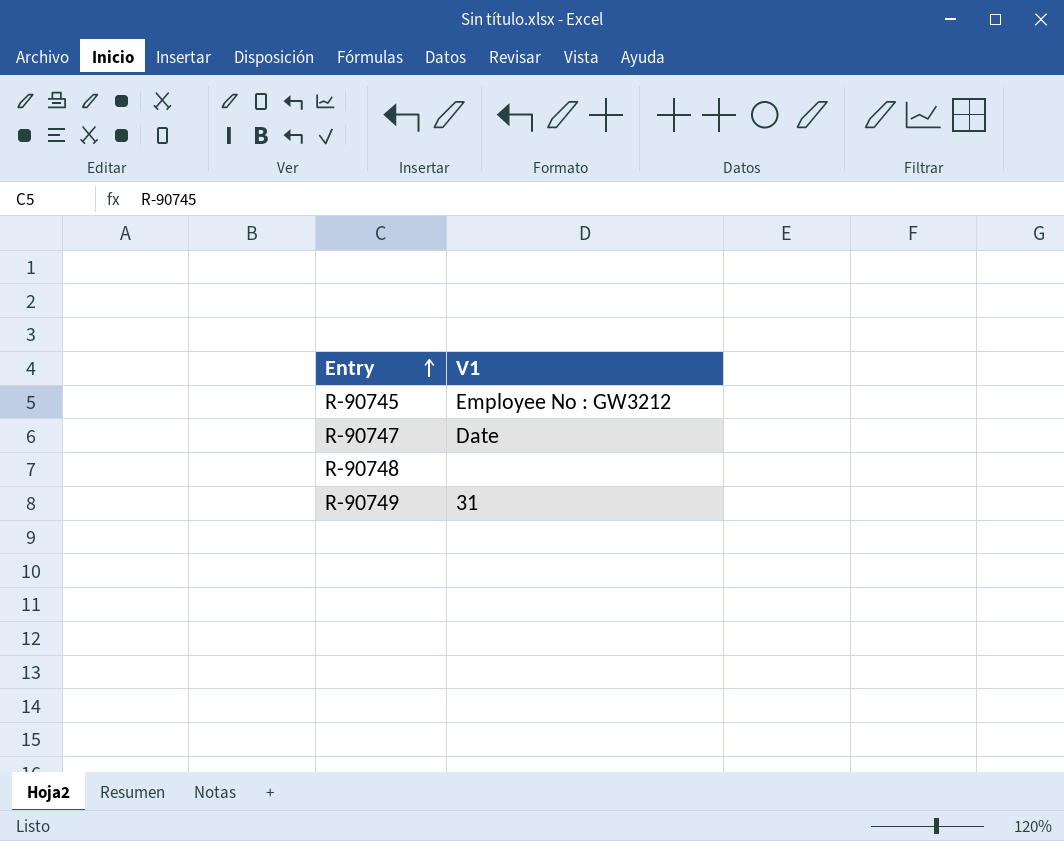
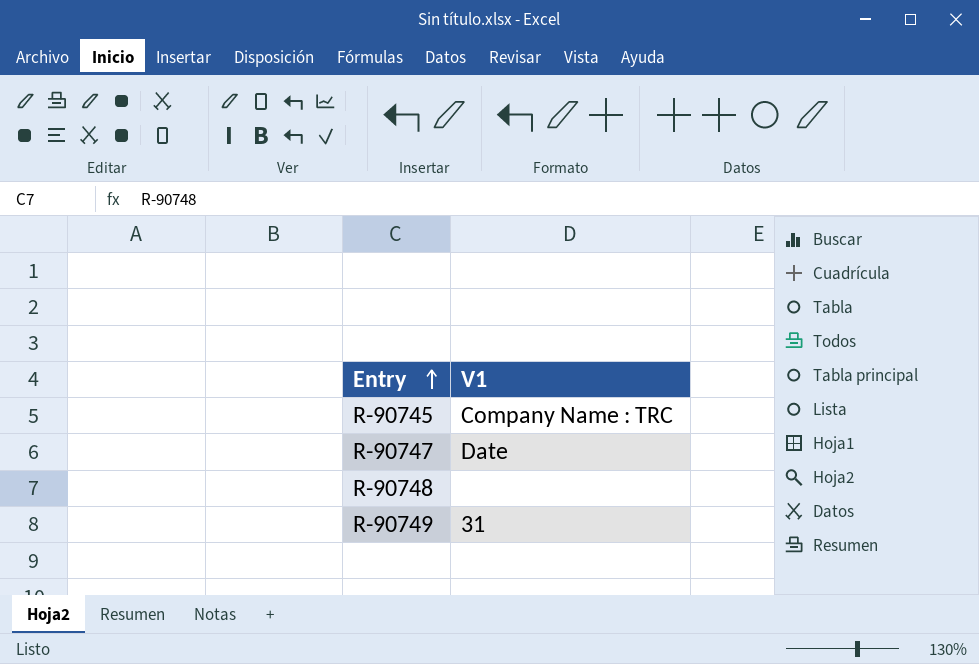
R-90745 | V1: Employee No : GW3212 -> Company Name : TRC

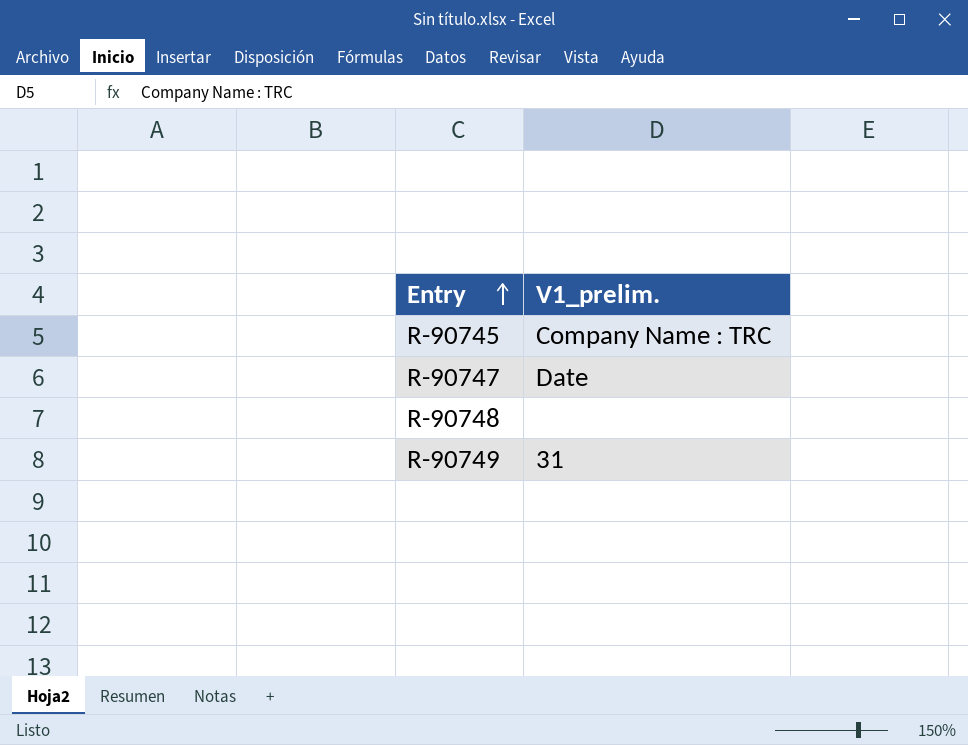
column name: V1 -> V1_prelim.

